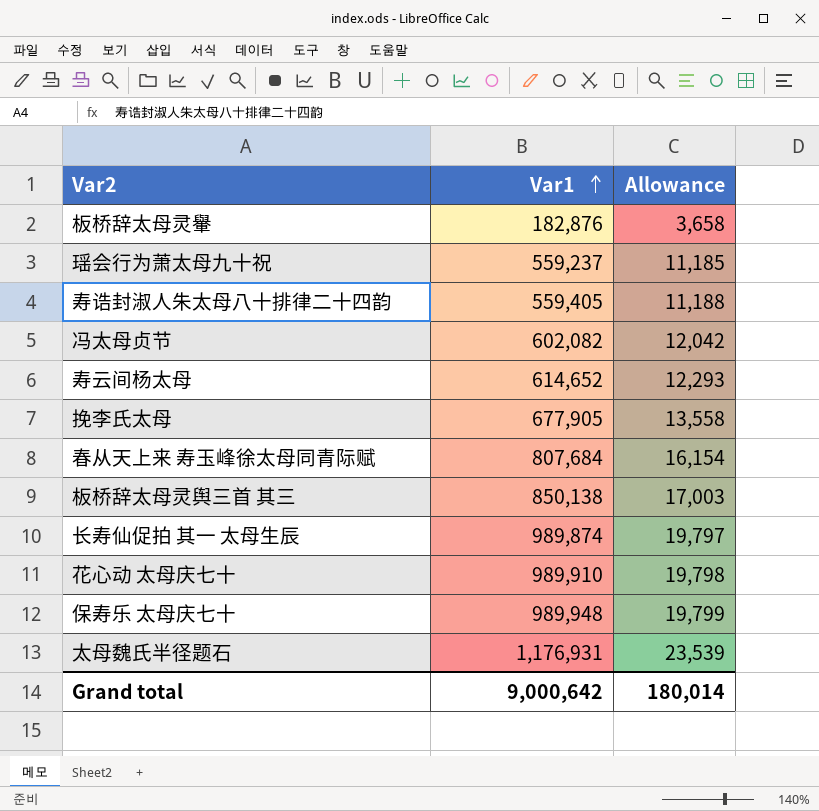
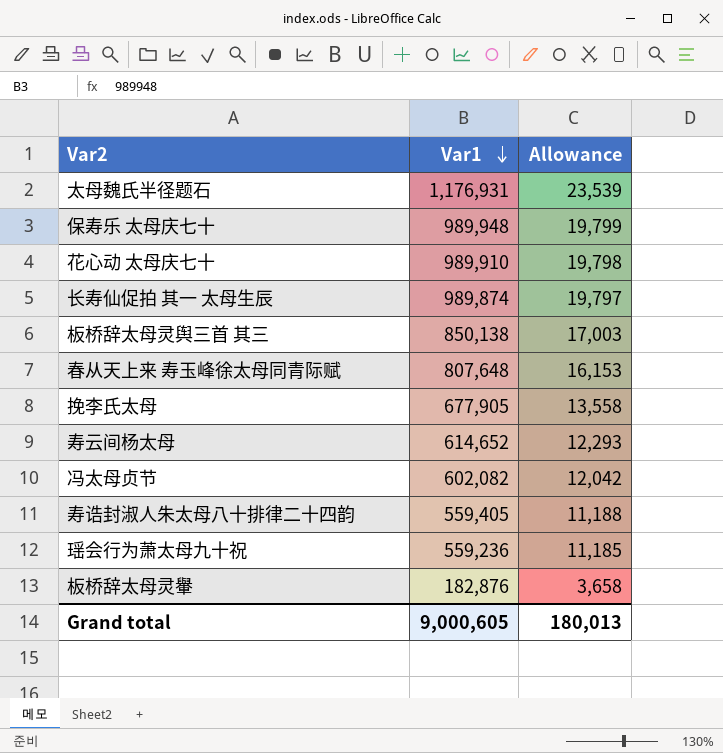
row order: Var1 ascending -> Var1 descending
春从天上来 寿玉峰徐太母同青际赋 | Var1: 807,684 -> 807,648
春从天上来 寿玉峰徐太母同青际赋 | Allowance: 16,154 -> 16,153
瑶会行为萧太母九十祝 | Var1: 559,237 -> 559,236
Grand total | Var1: 9,000,642 -> 9,000,605
Grand total | Allowance: 180,014 -> 180,013

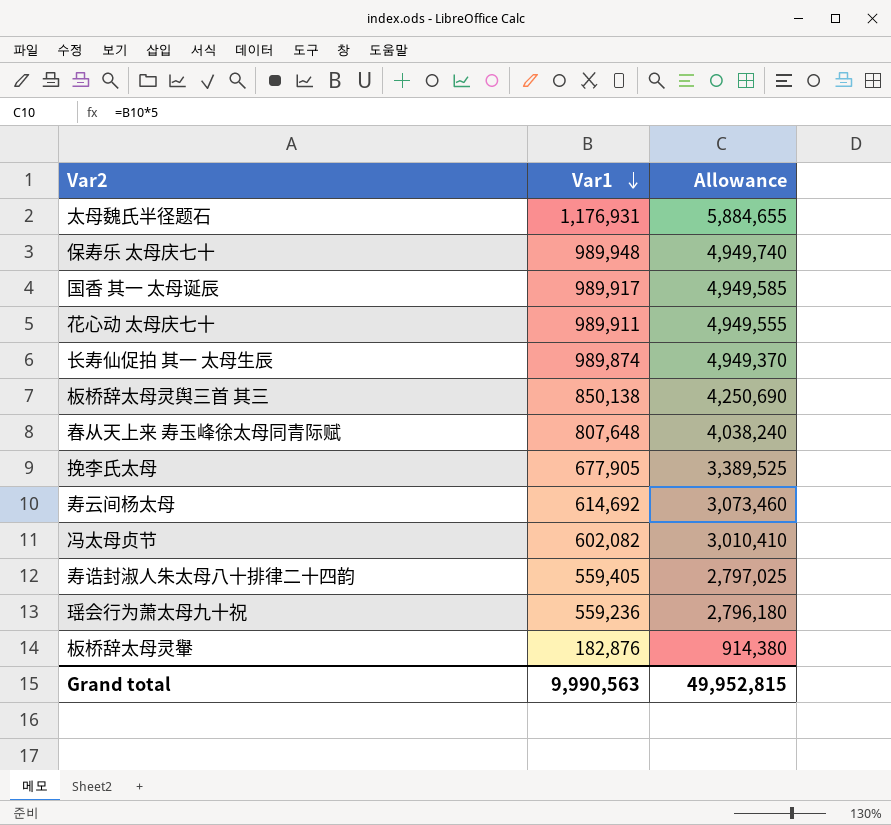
column Allowance | formula: [Var1] * 0.02 -> [Var1] * 5
row 国香 其一 太母诞辰: none -> 989,917 | 4,949,585
花心动 太母庆七十 | Var1: 989,910 -> 989,911
寿云间杨太母 | Var1: 614,652 -> 614,692
Grand total | Var1: 9,000,605 -> 9,990,563
Grand total | Allowance: 180,013 -> 49,952,815

